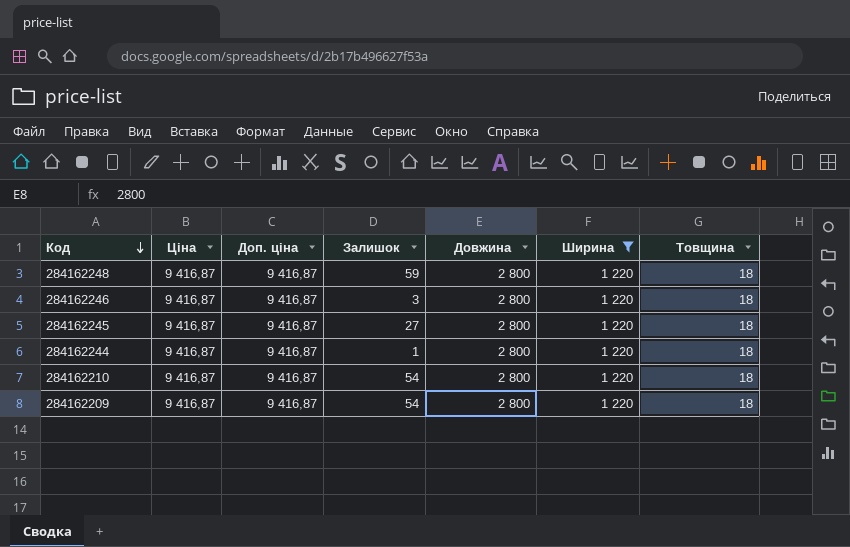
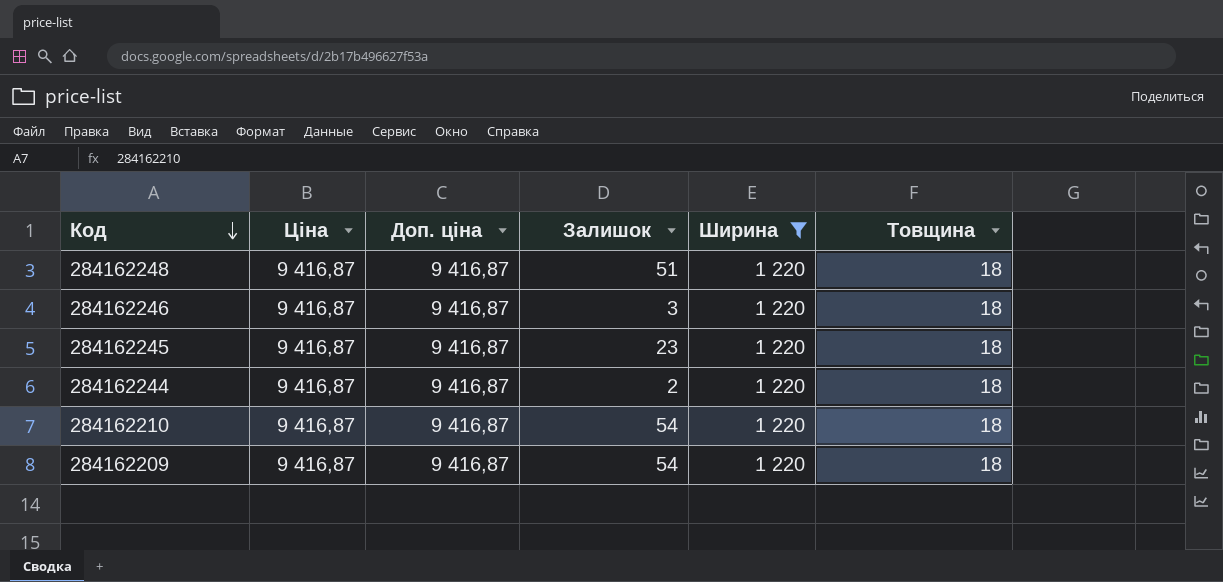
column Довжина | position: 5 -> none
284162248 | Залишок: 59 -> 51
284162245 | Залишок: 27 -> 23
284162244 | Залишок: 1 -> 2

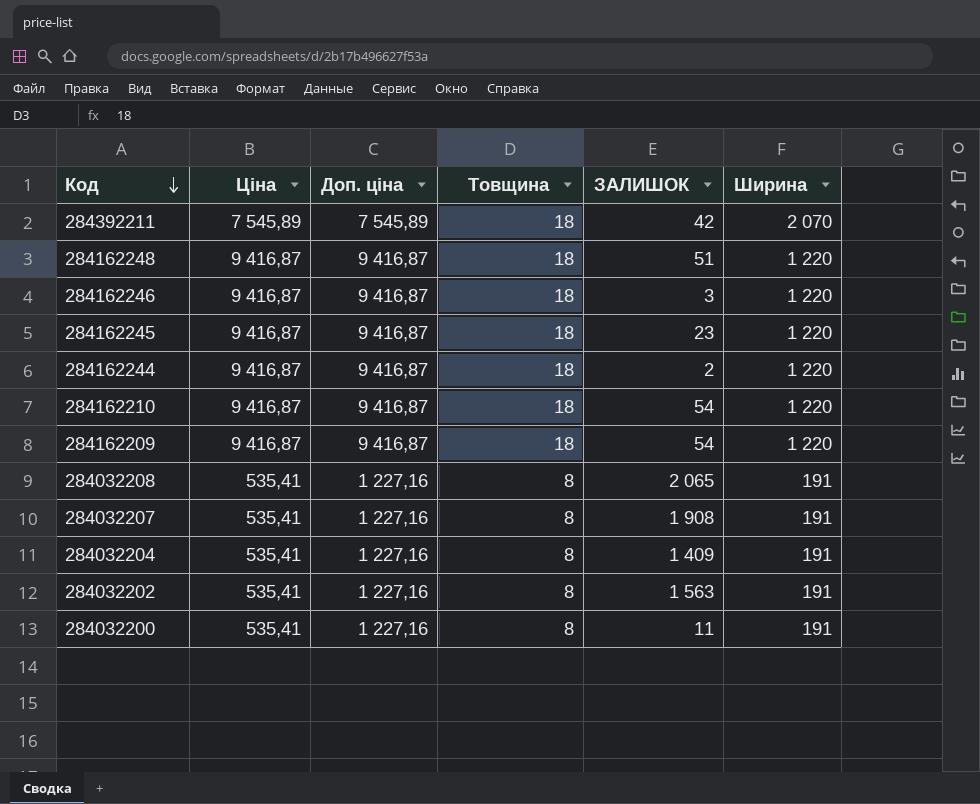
filter: Ширина = 1 220 -> none
column Товщина | position: 6 -> 4
column name: Залишок -> ЗАЛИШОК

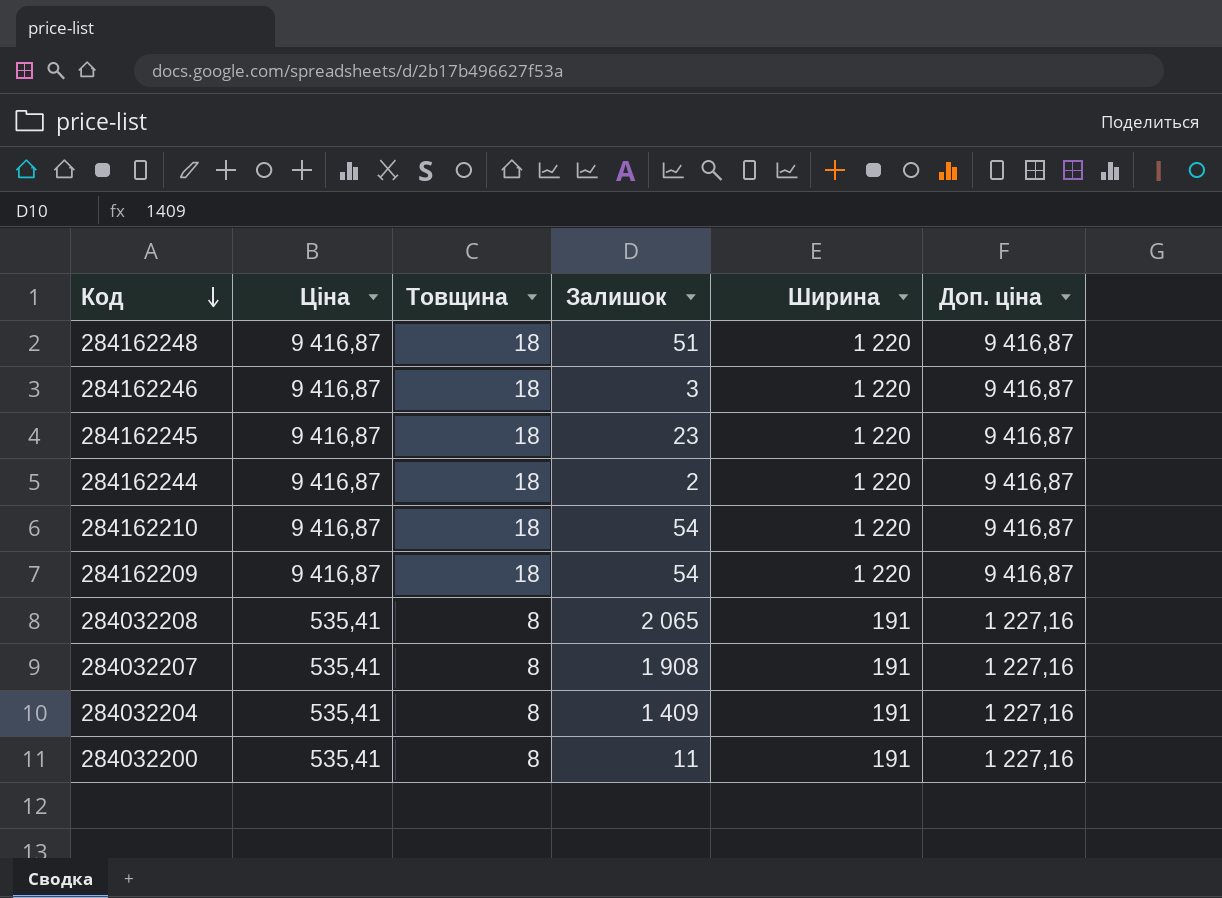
column name: ЗАЛИШОК -> Залишок
column Доп. ціна | position: 3 -> 6
row 284392211: 7 545,89 | 7 545,89 | 18 | 42 | 2 070 -> none
row 284032202: 535,41 | 1 227,16 | 8 | 1 563 | 191 -> none

